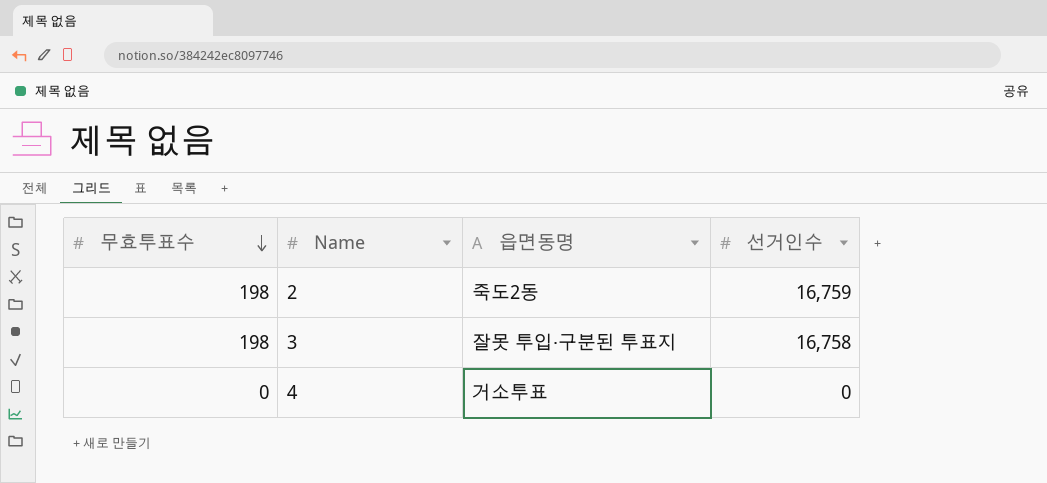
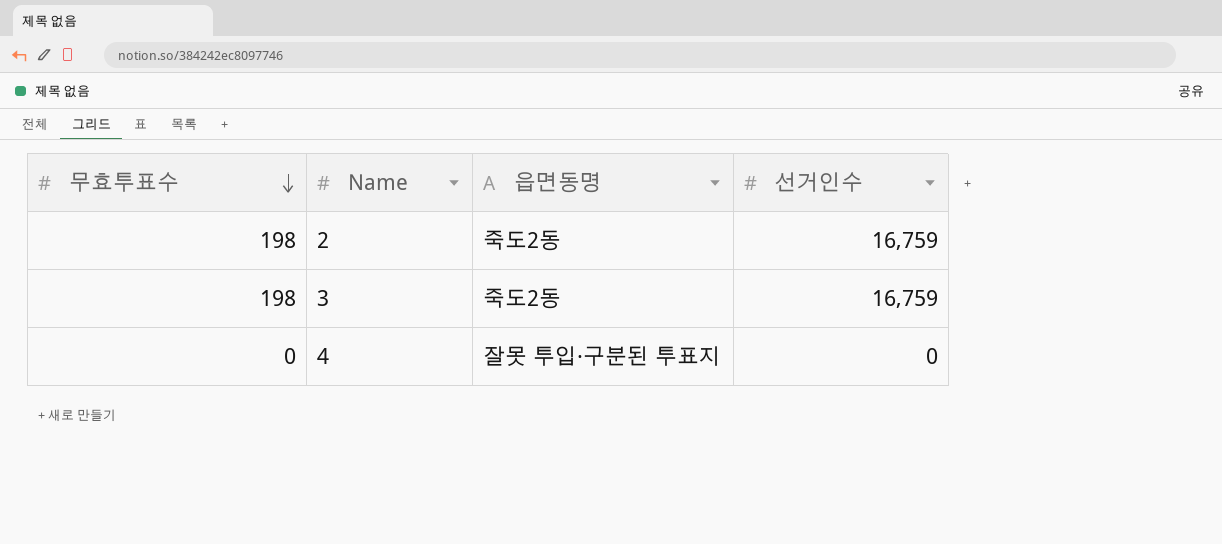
3 | 읍면동명: 잘못 투입·구분된 투표지 -> 죽도2동
3 | 선거인수: 16,758 -> 16,759
4 | 읍면동명: 거소투표 -> 잘못 투입·구분된 투표지

